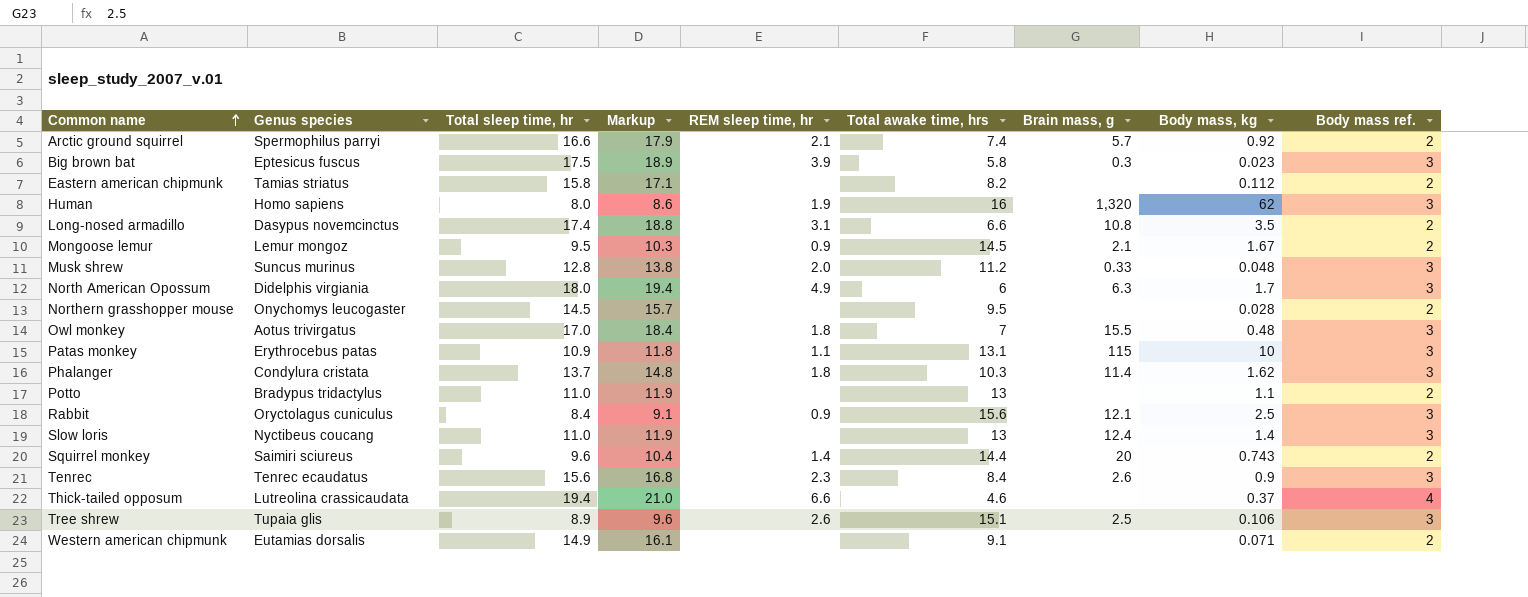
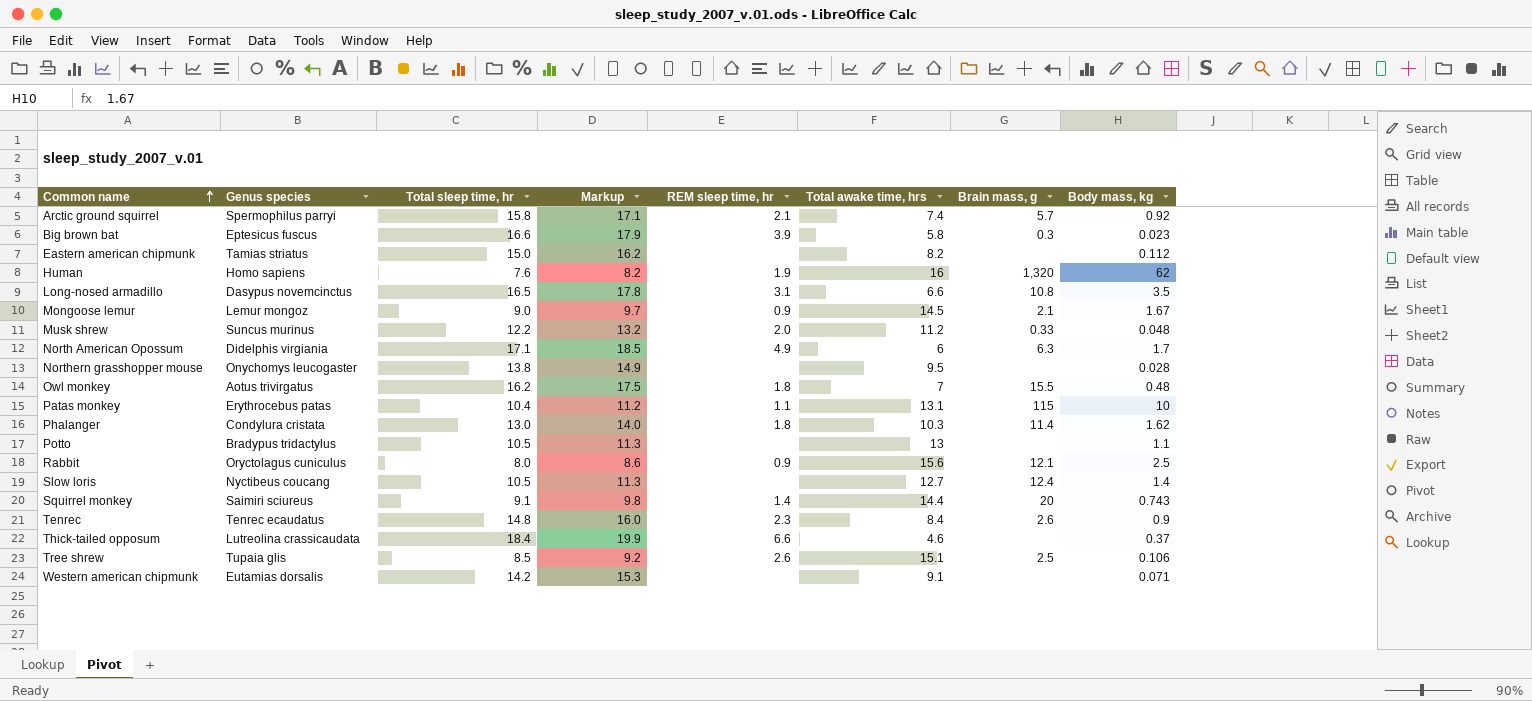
column Body mass ref. | position: 9 -> none
Arctic ground squirrel | Total sleep time, hr: 16.6 -> 15.8
Arctic ground squirrel | Markup: 17.9 -> 17.1
Big brown bat | Total sleep time, hr: 17.5 -> 16.6
Big brown bat | Markup: 18.9 -> 17.9
Eastern american chipmunk | Total sleep time, hr: 15.8 -> 15.0
Eastern american chipmunk | Markup: 17.1 -> 16.2
Human | Total sleep time, hr: 8.0 -> 7.6
Human | Markup: 8.6 -> 8.2
Long-nosed armadillo | Total sleep time, hr: 17.4 -> 16.5
Long-nosed armadillo | Markup: 18.8 -> 17.8
Mongoose lemur | Total sleep time, hr: 9.5 -> 9.0
Mongoose lemur | Markup: 10.3 -> 9.7
Musk shrew | Total sleep time, hr: 12.8 -> 12.2
Musk shrew | Markup: 13.8 -> 13.2
North American Opossum | Total sleep time, hr: 18.0 -> 17.1
North American Opossum | Markup: 19.4 -> 18.5
Northern grasshopper mouse | Total sleep time, hr: 14.5 -> 13.8
Northern grasshopper mouse | Markup: 15.7 -> 14.9
Owl monkey | Total sleep time, hr: 17.0 -> 16.2
Owl monkey | Markup: 18.4 -> 17.5
Patas monkey | Total sleep time, hr: 10.9 -> 10.4
Patas monkey | Markup: 11.8 -> 11.2
Phalanger | Total sleep time, hr: 13.7 -> 13.0
Phalanger | Markup: 14.8 -> 14.0
Potto | Total sleep time, hr: 11.0 -> 10.5
Potto | Markup: 11.9 -> 11.3
Rabbit | Total sleep time, hr: 8.4 -> 8.0
Rabbit | Markup: 9.1 -> 8.6
Slow loris | Total sleep time, hr: 11.0 -> 10.5
Slow loris | Markup: 11.9 -> 11.3
Slow loris | Total awake time, hrs: 13 -> 12.7
Squirrel monkey | Total sleep time, hr: 9.6 -> 9.1
Squirrel monkey | Markup: 10.4 -> 9.8
Tenrec | Total sleep time, hr: 15.6 -> 14.8
Tenrec | Markup: 16.8 -> 16.0
Thick-tailed opposum | Total sleep time, hr: 19.4 -> 18.4
Thick-tailed opposum | Markup: 21.0 -> 19.9
Tree shrew | Total sleep time, hr: 8.9 -> 8.5
Tree shrew | Markup: 9.6 -> 9.2
Western american chipmunk | Total sleep time, hr: 14.9 -> 14.2
Western american chipmunk | Markup: 16.1 -> 15.3

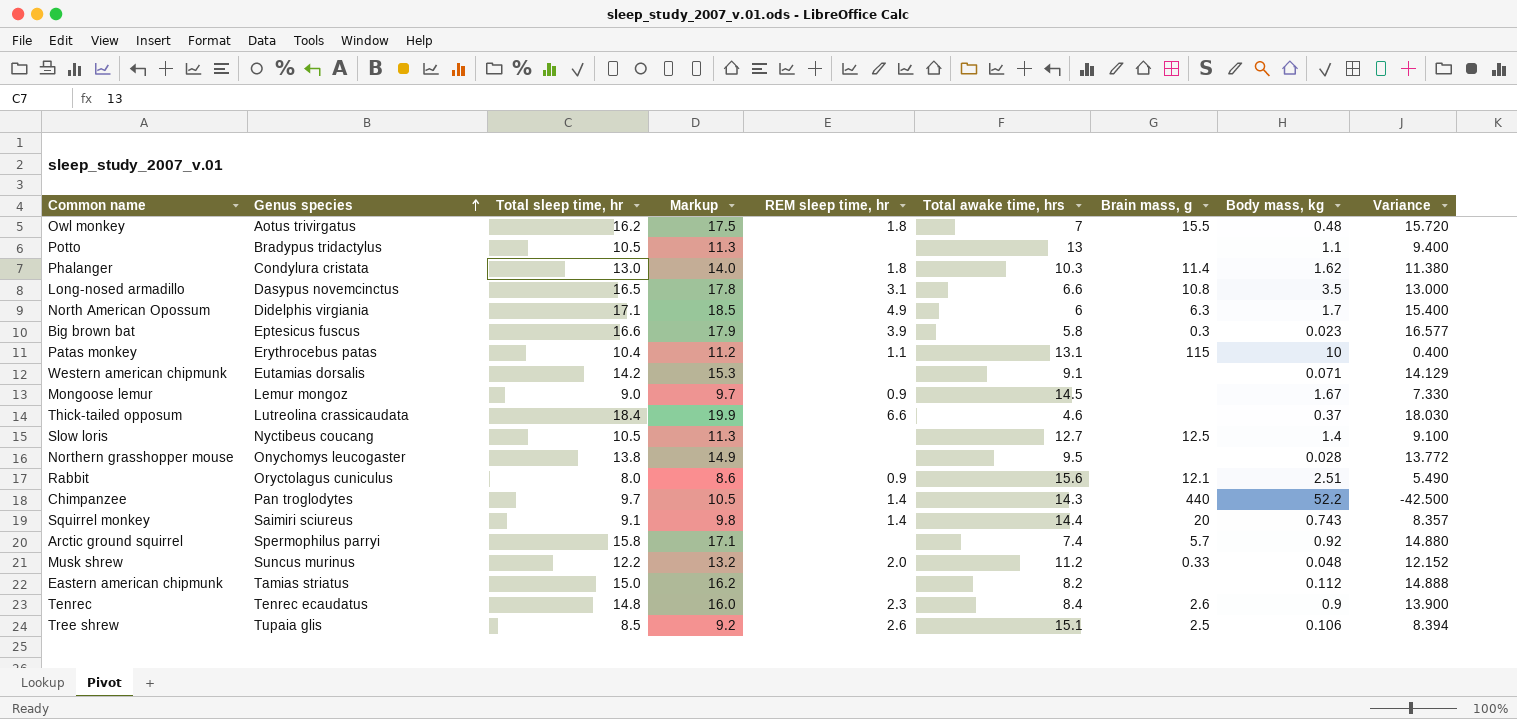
row order: Common name ascending -> Genus species ascending
column Variance | formula: none -> [Total sleep time, hr] - [Body mass, kg]
row Human: Homo sapiens | 7.6 | 8.2 | 1.9 | 16 | 1,320 | 62 -> none
Mongoose lemur | Brain mass, g: 2.1 -> none
Slow loris | Brain mass, g: 12.4 -> 12.5
Rabbit | Body mass, kg: 2.5 -> 2.51
row Chimpanzee: none -> Pan troglodytes | 9.7 | 10.5 | 1.4 | 14.3 | 440 | 52.2 | -42.500
Arctic ground squirrel | REM sleep time, hr: 2.1 -> none

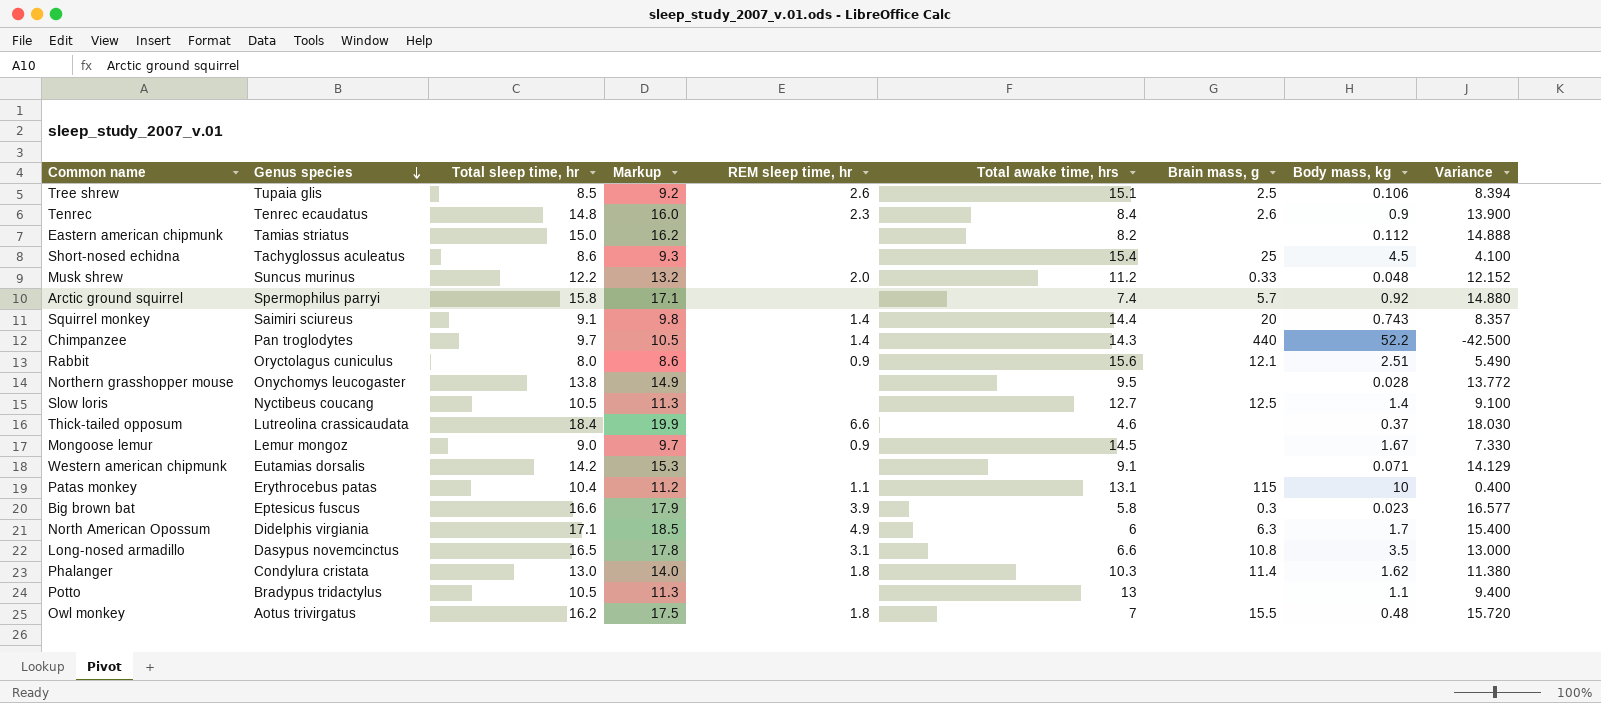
row order: Genus species ascending -> Genus species descending
row Short-nosed echidna: none -> Tachyglossus aculeatus | 8.6 | 9.3 | none | 15.4 | 25 | 4.5 | 4.100

